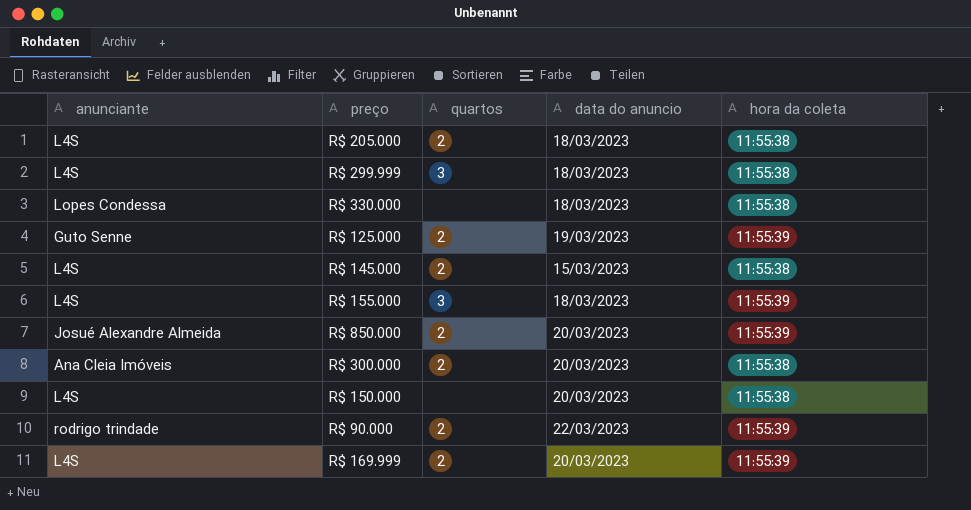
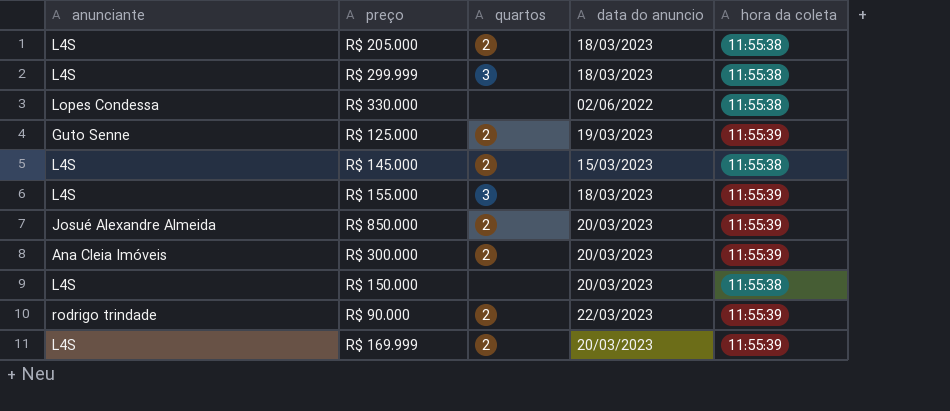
R$ 330.000 | data do anuncio: 18/03/2023 -> 02/06/2022
R$ 300.000 | hora da coleta: 11:55:38 -> 11:55:39

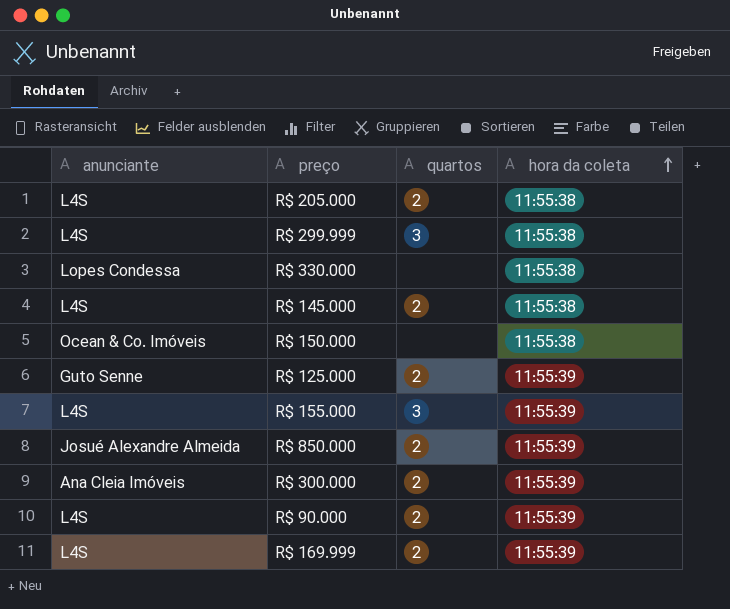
row order: none -> hora da coleta ascending
column data do anuncio | position: 4 -> none
R$ 150.000 | anunciante: L4S -> Ocean & Co. Imóveis
R$ 90.000 | anunciante: rodrigo trindade -> L4S

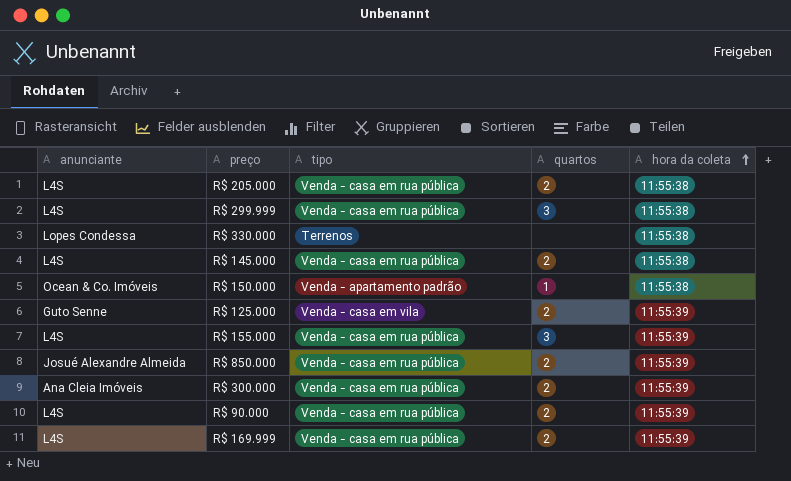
column tipo | position: none -> 3
R$ 150.000 | quartos: none -> 1

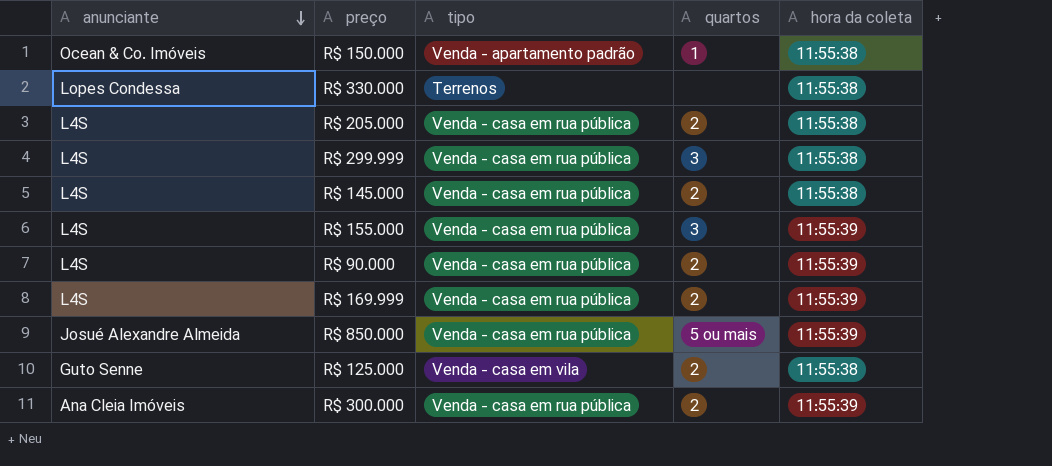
row order: hora da coleta ascending -> anunciante descending
R$ 850.000 | quartos: 2 -> 5 ou mais
R$ 125.000 | hora da coleta: 11:55:39 -> 11:55:38

